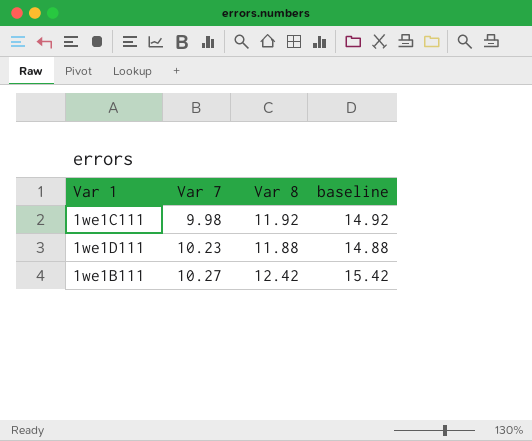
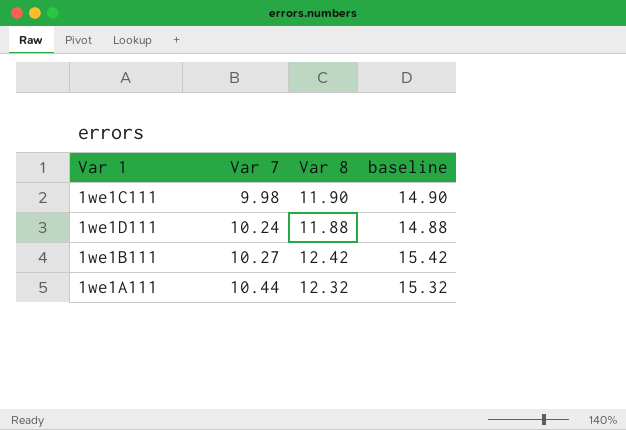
1we1C111 | Var 8: 11.92 -> 11.90
1we1C111 | baseline: 14.92 -> 14.90
1we1D111 | Var 7: 10.23 -> 10.24
row 1we1A111: none -> 10.44 | 12.32 | 15.32

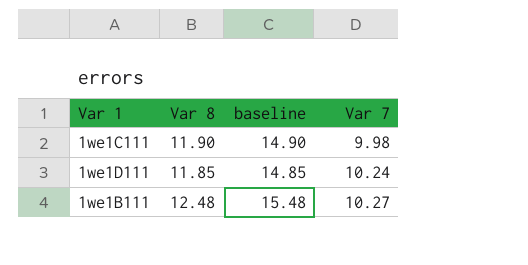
column Var 7 | position: 2 -> 4
row 1we1A111: 10.44 | 12.32 | 15.32 -> none
1we1D111 | Var 8: 11.88 -> 11.85
1we1D111 | baseline: 14.88 -> 14.85
1we1B111 | Var 8: 12.42 -> 12.48
1we1B111 | baseline: 15.42 -> 15.48

